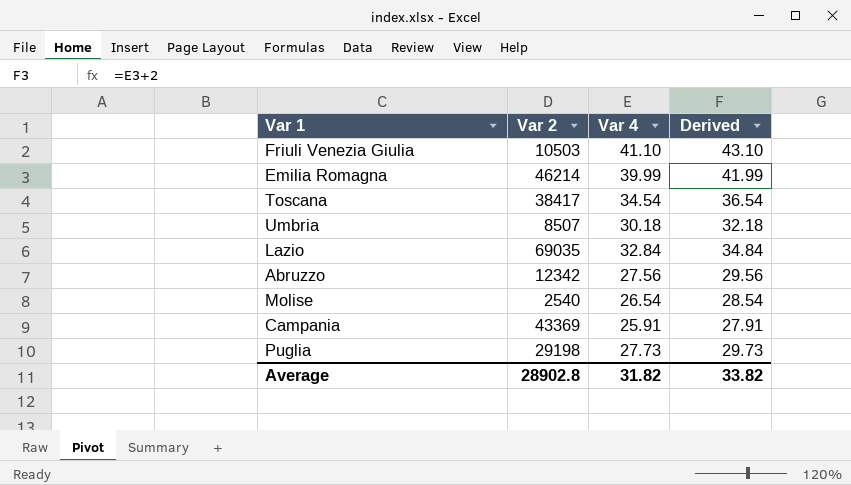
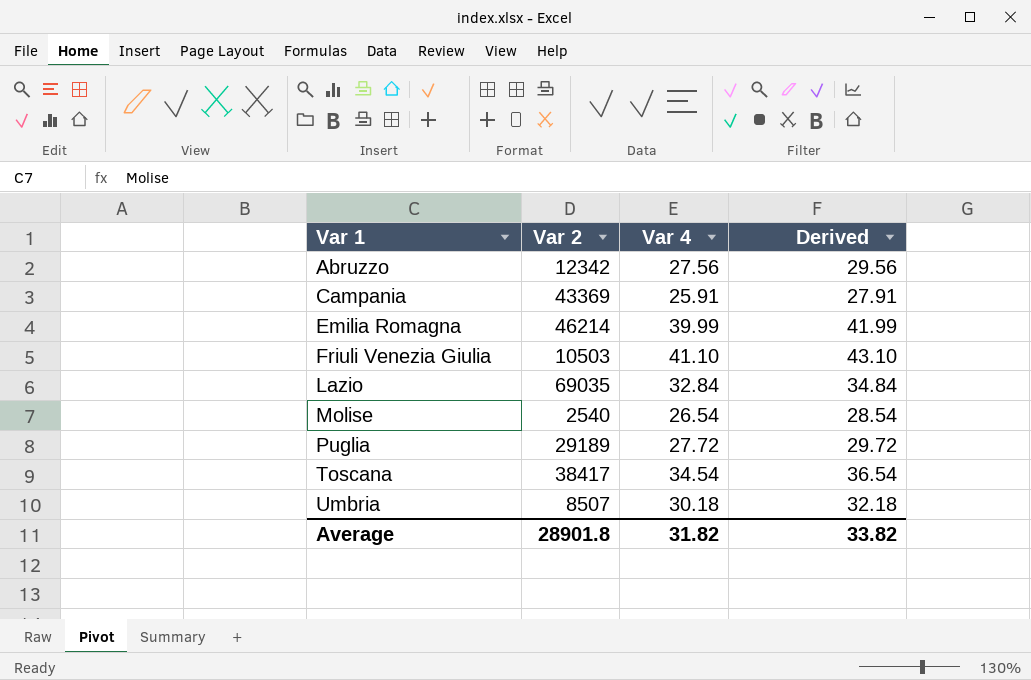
row order: none -> Var 1 ascending
Puglia | Var 2: 29198 -> 29189
Puglia | Var 4: 27.73 -> 27.72
Puglia | Derived: 29.73 -> 29.72
Average | Var 2: 28902.8 -> 28901.8

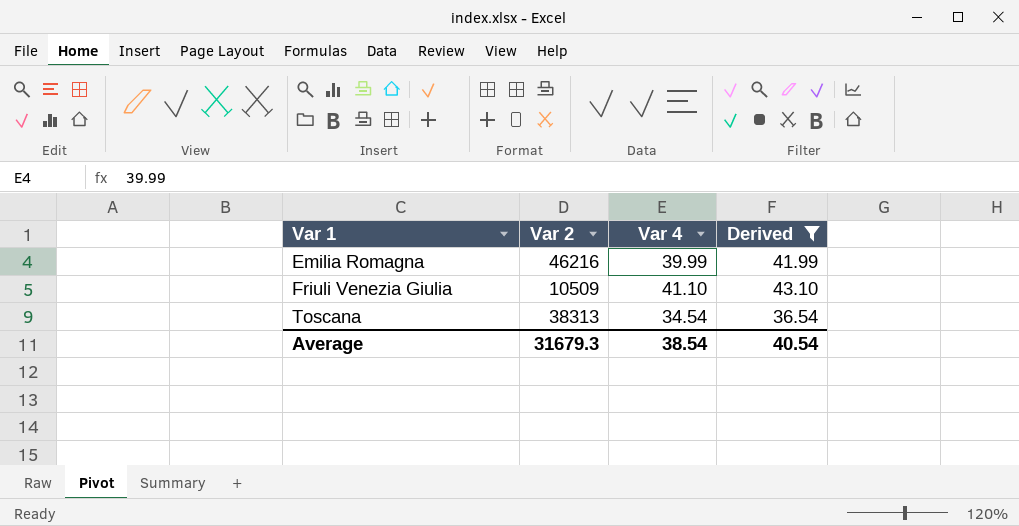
filter: none -> Derived >= 36.54
Emilia Romagna | Var 2: 46214 -> 46216
Friuli Venezia Giulia | Var 2: 10503 -> 10509
Toscana | Var 2: 38417 -> 38313
Average | Var 2: 28901.8 -> 31679.3
Average | Var 4: 31.82 -> 38.54
Average | Derived: 33.82 -> 40.54

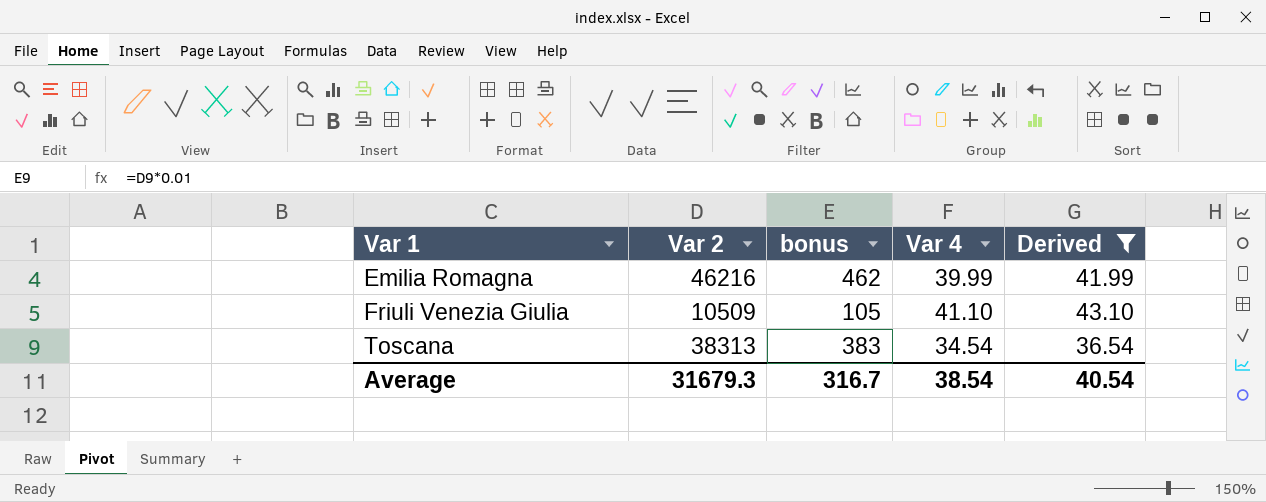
column bonus | formula: none -> [Var 2] * 0.01

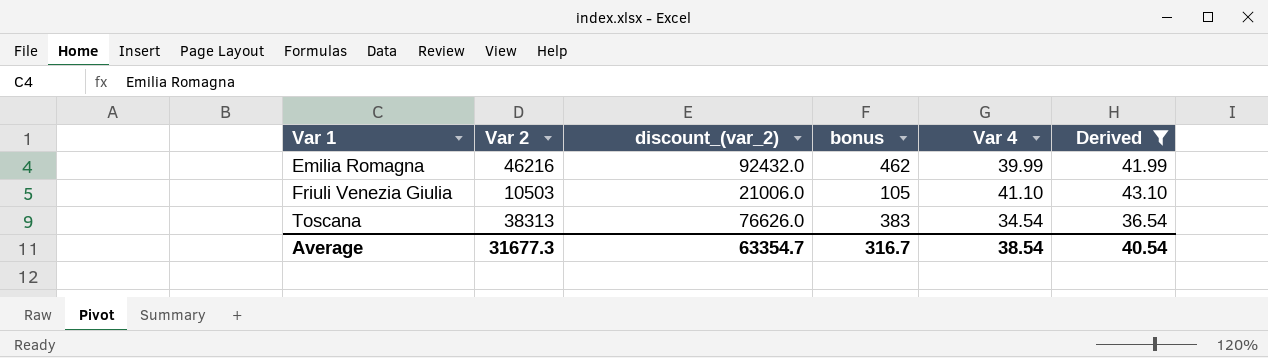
column discount_(var_2) | formula: none -> [Var 2] * 2
Friuli Venezia Giulia | Var 2: 10509 -> 10503
Average | Var 2: 31679.3 -> 31677.3

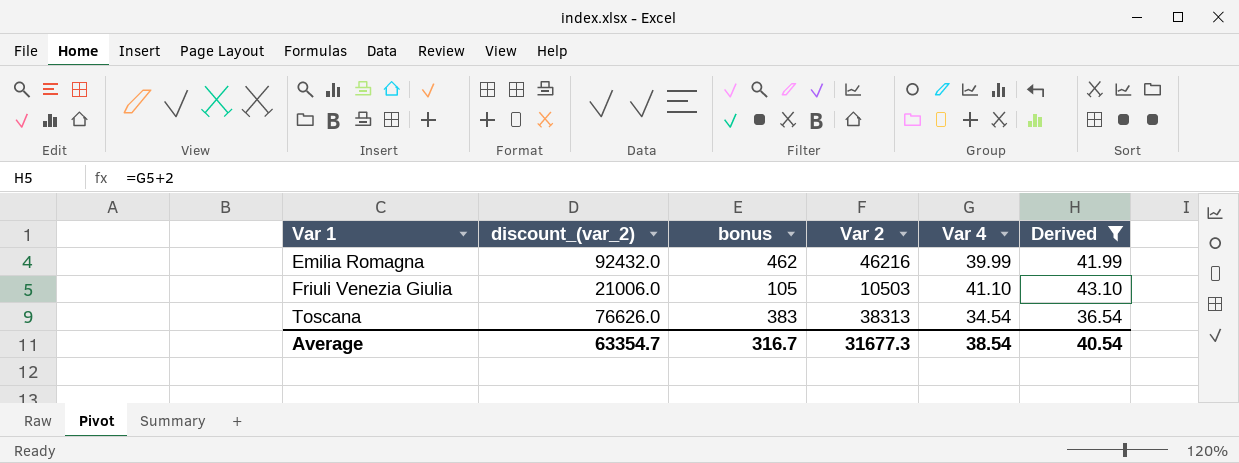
column Var 2 | position: 2 -> 4

